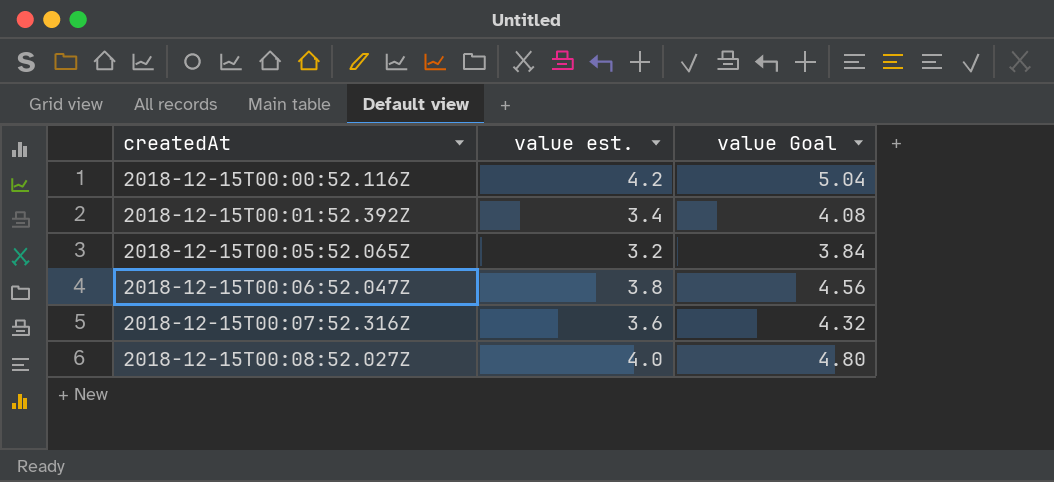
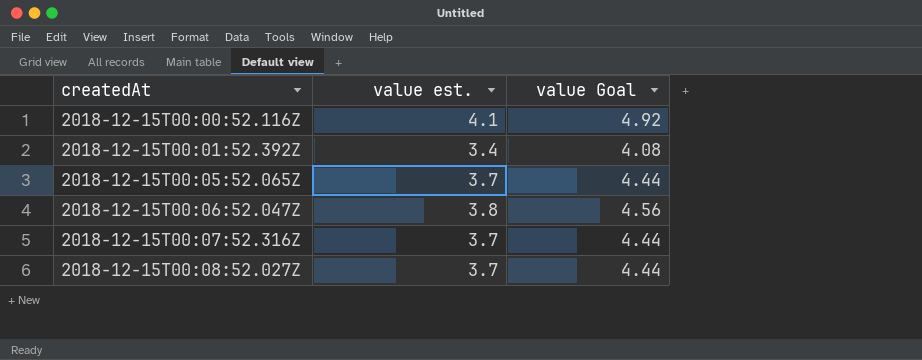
2018-12-15T00:00:52.116Z | value est.: 4.2 -> 4.1
2018-12-15T00:00:52.116Z | value Goal: 5.04 -> 4.92
2018-12-15T00:05:52.065Z | value est.: 3.2 -> 3.7
2018-12-15T00:05:52.065Z | value Goal: 3.84 -> 4.44
2018-12-15T00:07:52.316Z | value est.: 3.6 -> 3.7
2018-12-15T00:07:52.316Z | value Goal: 4.32 -> 4.44
2018-12-15T00:08:52.027Z | value est.: 4.0 -> 3.7
2018-12-15T00:08:52.027Z | value Goal: 4.80 -> 4.44

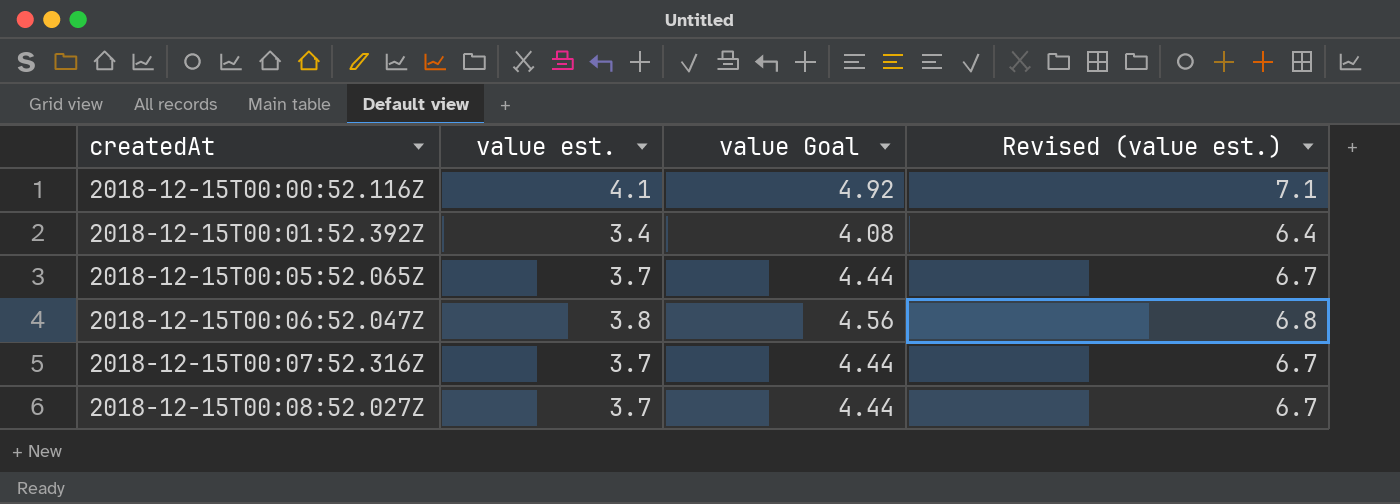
column Revised (value est.) | formula: none -> [value est.] + 3

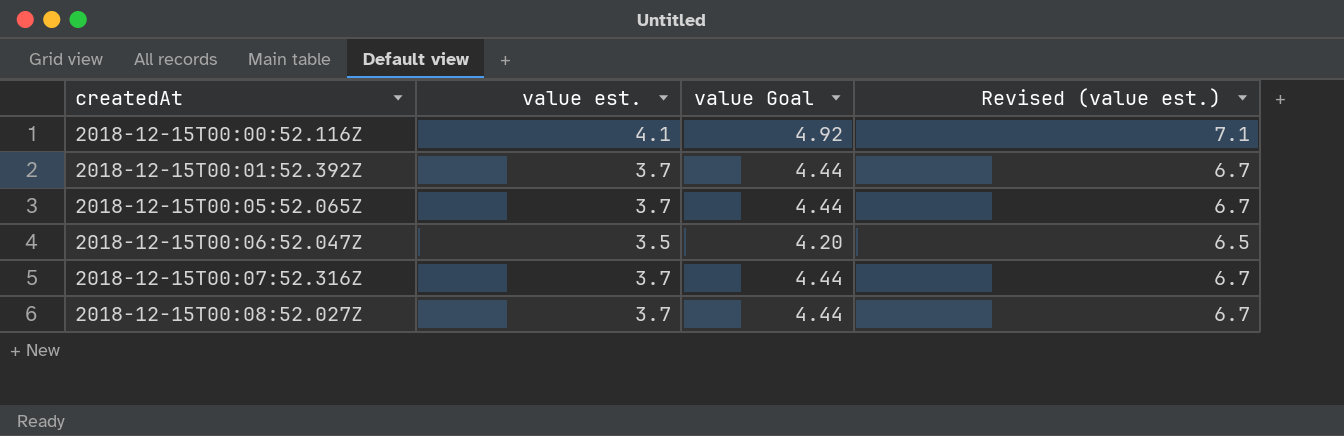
2018-12-15T00:01:52.392Z | value est.: 3.4 -> 3.7
2018-12-15T00:01:52.392Z | value Goal: 4.08 -> 4.44
2018-12-15T00:01:52.392Z | Revised (value est.): 6.4 -> 6.7
2018-12-15T00:06:52.047Z | value est.: 3.8 -> 3.5
2018-12-15T00:06:52.047Z | value Goal: 4.56 -> 4.20
2018-12-15T00:06:52.047Z | Revised (value est.): 6.8 -> 6.5

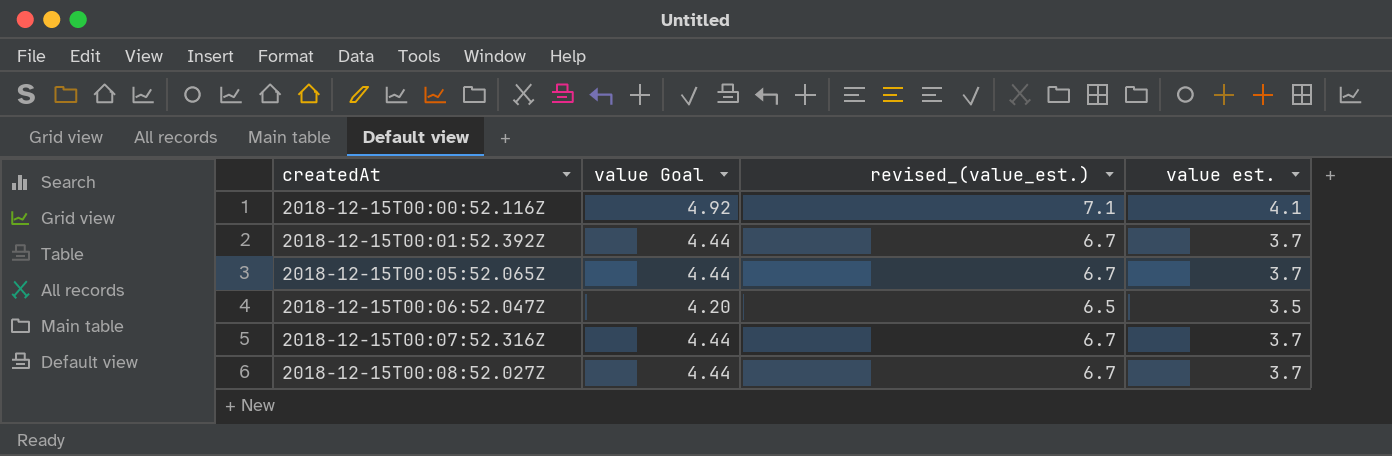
column name: Revised (value est.) -> revised_(value_est.)
column value est. | position: 2 -> 4

